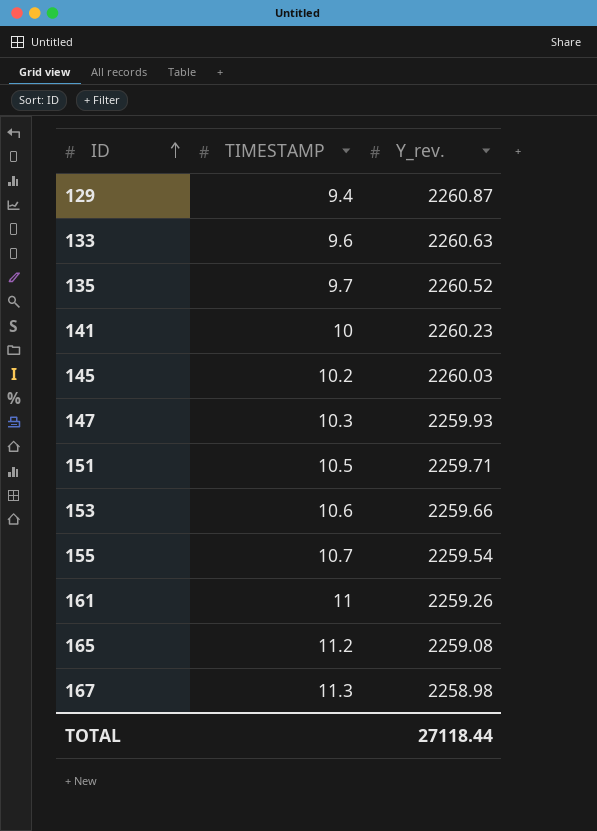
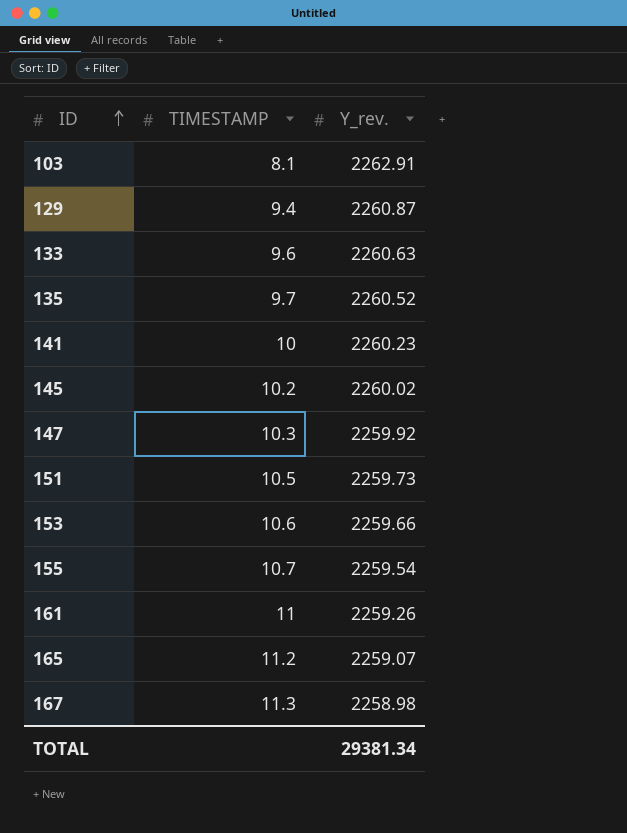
row 103: none -> 8.1 | 2262.91
145 | Y_rev.: 2260.03 -> 2260.02
147 | Y_rev.: 2259.93 -> 2259.92
151 | Y_rev.: 2259.71 -> 2259.73
165 | Y_rev.: 2259.08 -> 2259.07
TOTAL | Y_rev.: 27118.44 -> 29381.34

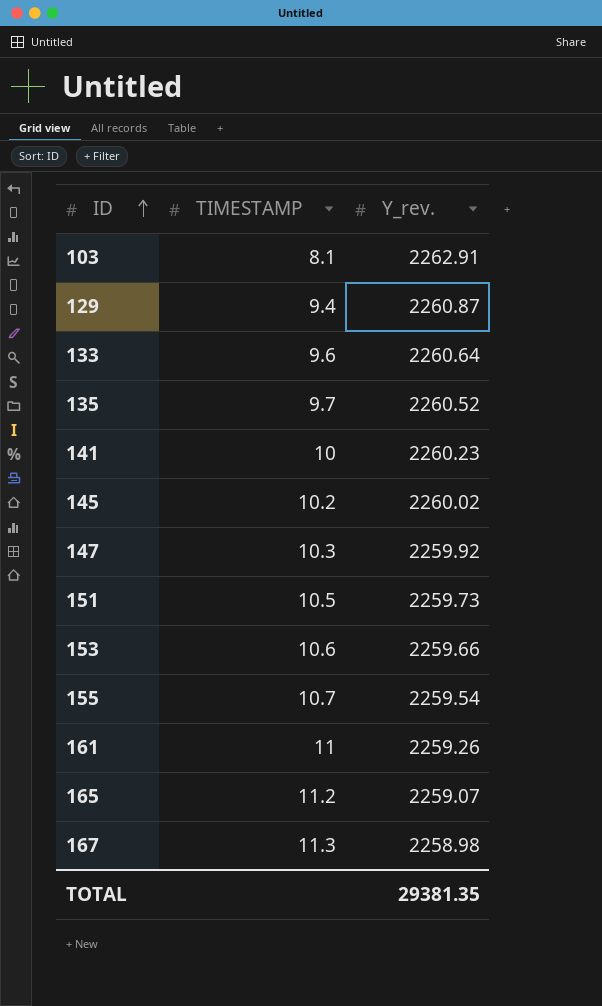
133 | Y_rev.: 2260.63 -> 2260.64
TOTAL | Y_rev.: 29381.34 -> 29381.35

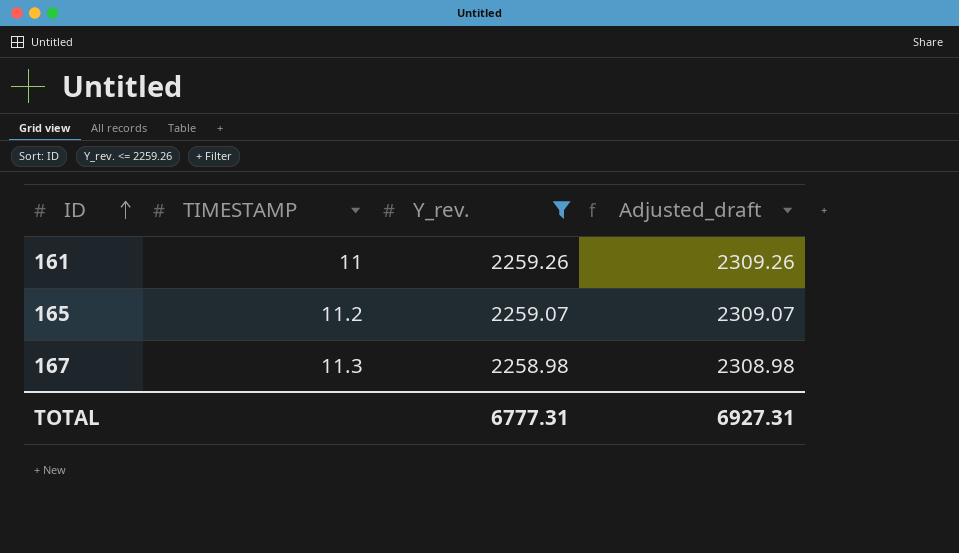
filter: none -> Y_rev. <= 2259.26
column Adjusted_draft | formula: none -> [Y_rev.] + 50
TOTAL | Y_rev.: 29381.35 -> 6777.31

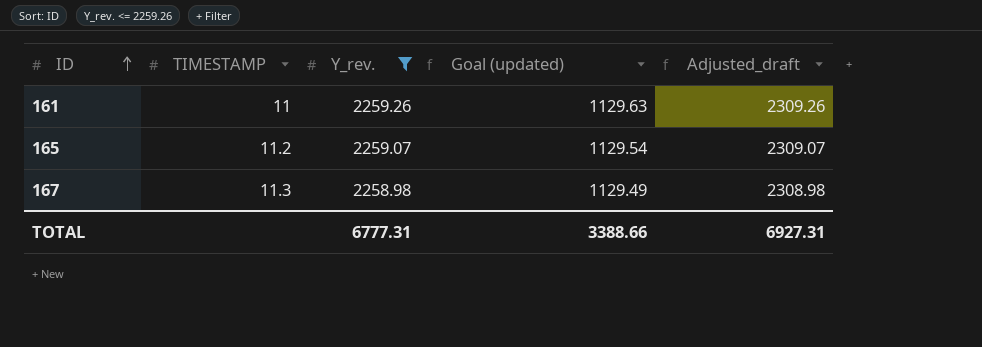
column Goal (updated) | formula: none -> [Y_rev.] * 0.5

